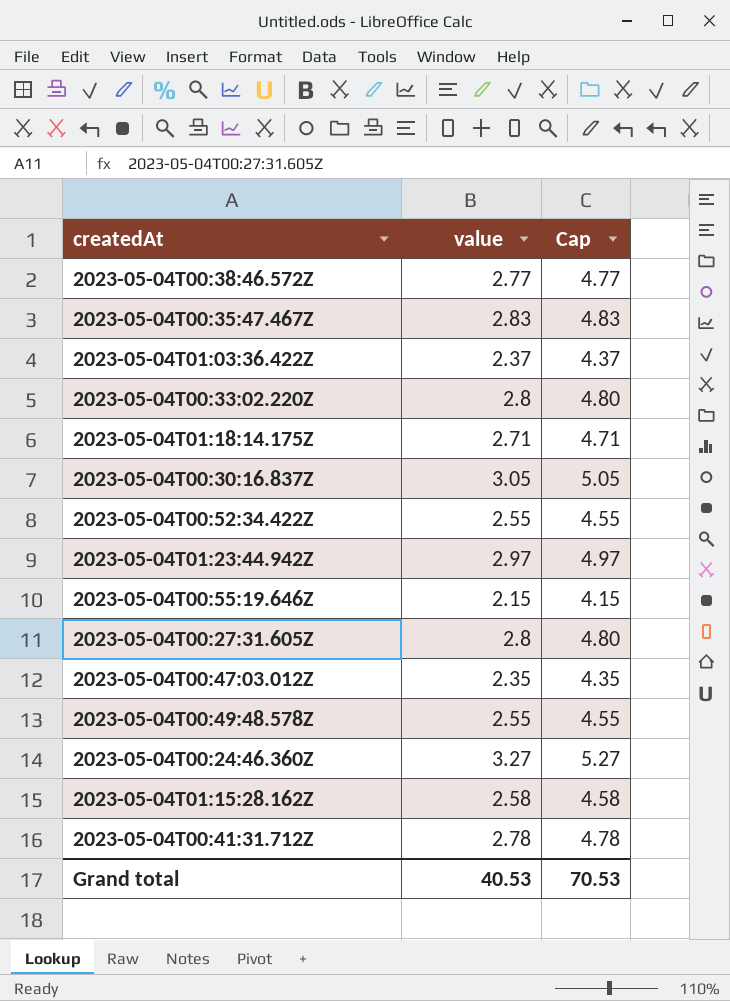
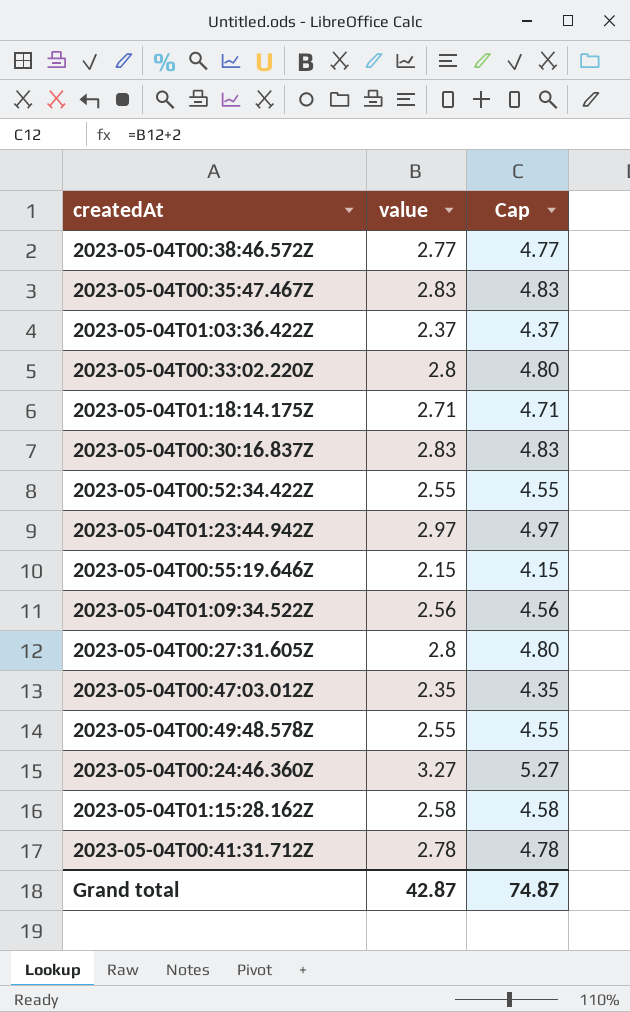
2023-05-04T00:30:16.837Z | value: 3.05 -> 2.83
2023-05-04T00:30:16.837Z | Cap: 5.05 -> 4.83
row 2023-05-04T01:09:34.522Z: none -> 2.56 | 4.56
Grand total | value: 40.53 -> 42.87
Grand total | Cap: 70.53 -> 74.87

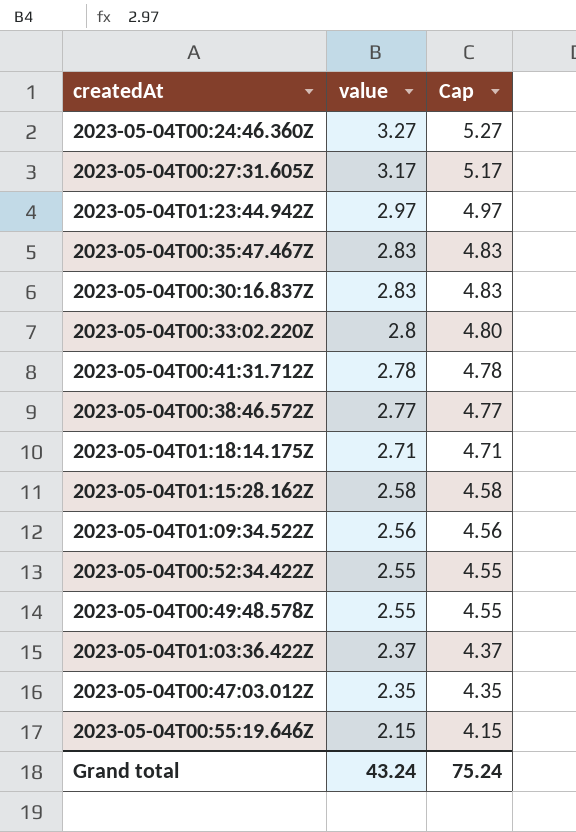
row order: none -> value descending
2023-05-04T00:27:31.605Z | value: 2.8 -> 3.17
2023-05-04T00:27:31.605Z | Cap: 4.80 -> 5.17
Grand total | value: 42.87 -> 43.24
Grand total | Cap: 74.87 -> 75.24

